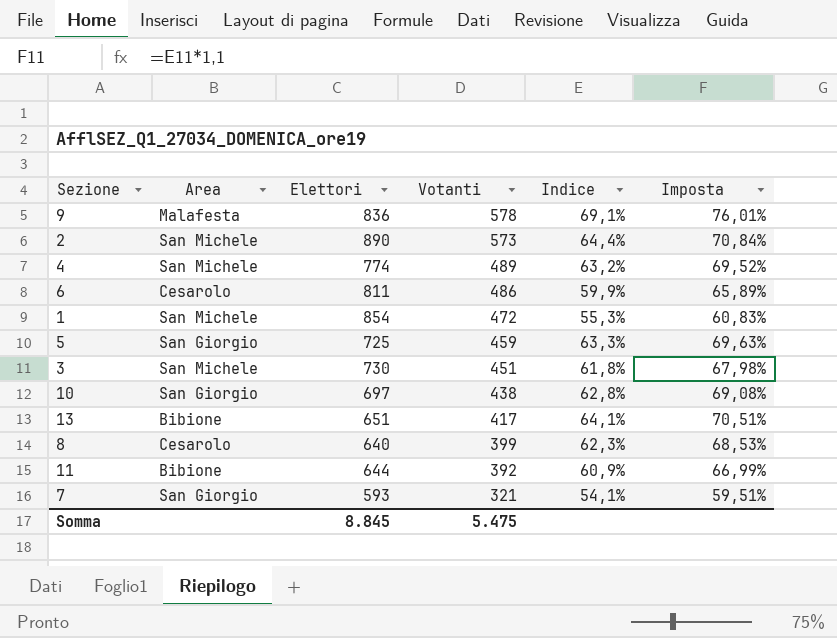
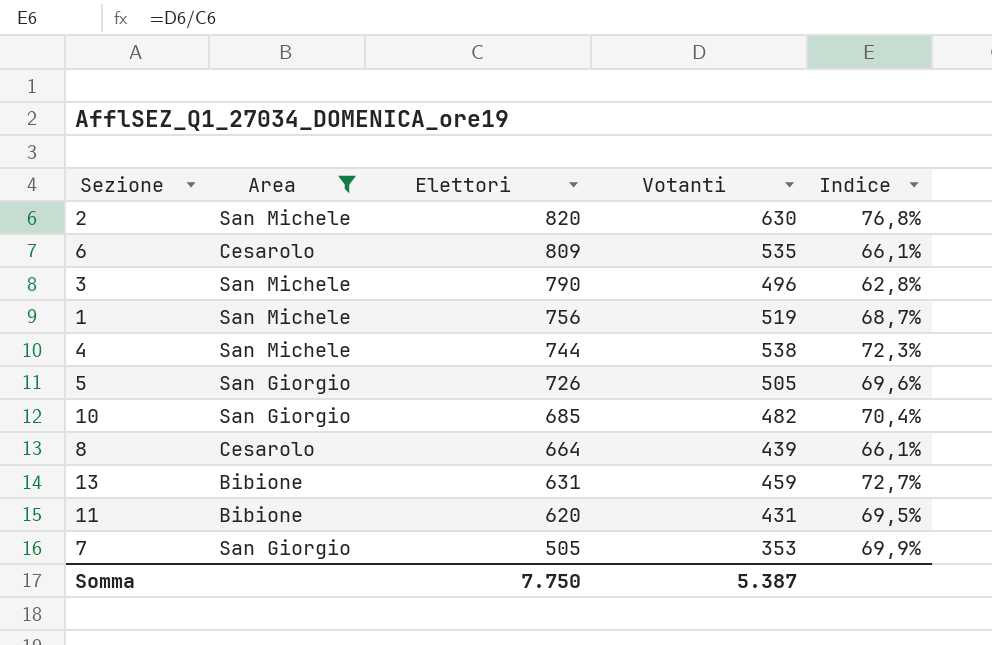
filter: none -> Area != Malafesta
row order: Votanti descending -> Elettori descending
column Imposta | formula: [Indice] * 1,1 -> none
2 | Elettori: 890 -> 820
2 | Votanti: 573 -> 630
2 | Indice: 64,4% -> 76,8%
6 | Elettori: 811 -> 809
6 | Votanti: 486 -> 535
6 | Indice: 59,9% -> 66,1%
3 | Elettori: 730 -> 790
3 | Votanti: 451 -> 496
3 | Indice: 61,8% -> 62,8%
1 | Elettori: 854 -> 756
1 | Votanti: 472 -> 519
1 | Indice: 55,3% -> 68,7%
4 | Elettori: 774 -> 744
4 | Votanti: 489 -> 538
4 | Indice: 63,2% -> 72,3%
5 | Elettori: 725 -> 726
5 | Votanti: 459 -> 505
5 | Indice: 63,3% -> 69,6%
10 | Elettori: 697 -> 685
10 | Votanti: 438 -> 482
10 | Indice: 62,8% -> 70,4%
8 | Elettori: 640 -> 664
8 | Votanti: 399 -> 439
8 | Indice: 62,3% -> 66,1%
13 | Elettori: 651 -> 631
13 | Votanti: 417 -> 459
13 | Indice: 64,1% -> 72,7%
11 | Elettori: 644 -> 620
11 | Votanti: 392 -> 431
11 | Indice: 60,9% -> 69,5%
7 | Elettori: 593 -> 505
7 | Votanti: 321 -> 353
7 | Indice: 54,1% -> 69,9%
Somma | Elettori: 8.845 -> 7.750
Somma | Votanti: 5.475 -> 5.387

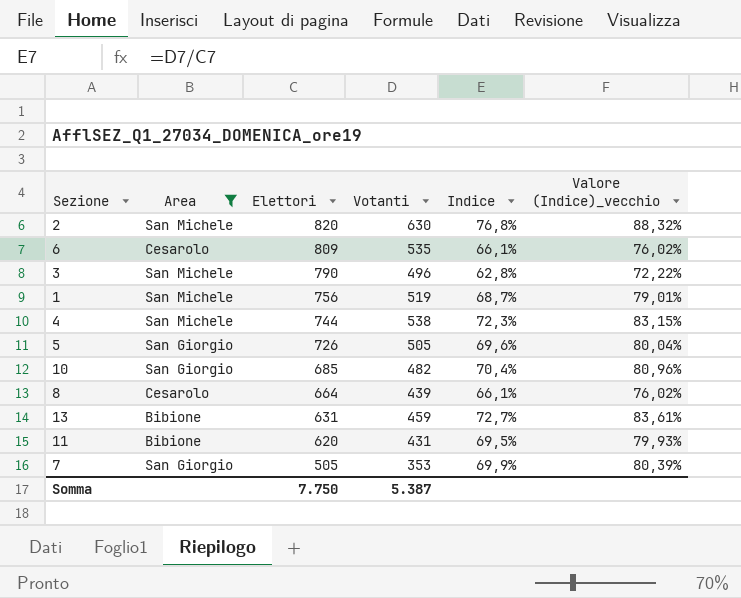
column Valore (Indice)_vecchio | formula: none -> [Indice] * 1,15

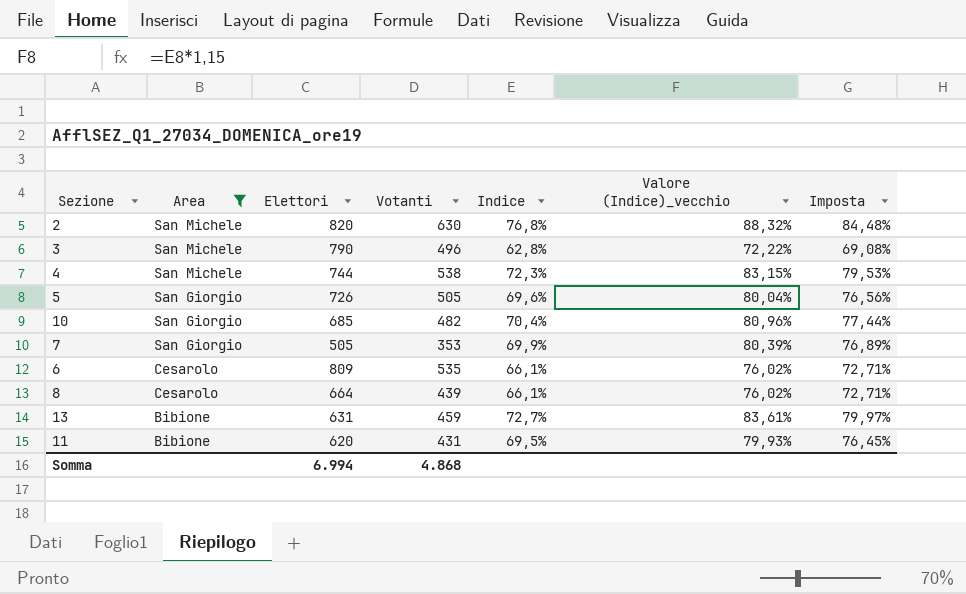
row order: Elettori descending -> Area descending
column Imposta | formula: none -> [Indice] * 1,1
row 1: San Michele | 756 | 519 | 68,7% | 79,01% -> none
Somma | Elettori: 7.750 -> 6.994
Somma | Votanti: 5.387 -> 4.868

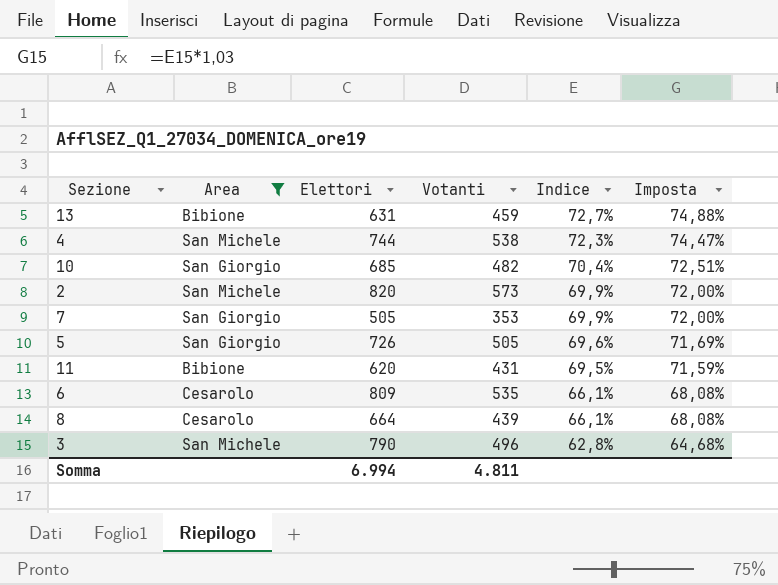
row order: Area descending -> Indice descending
column Valore (Indice)_vecchio | formula: [Indice] * 1,15 -> none
column Imposta | formula: [Indice] * 1,1 -> [Indice] * 1,03
2 | Votanti: 630 -> 573
2 | Indice: 76,8% -> 69,9%
Somma | Votanti: 4.868 -> 4.811

